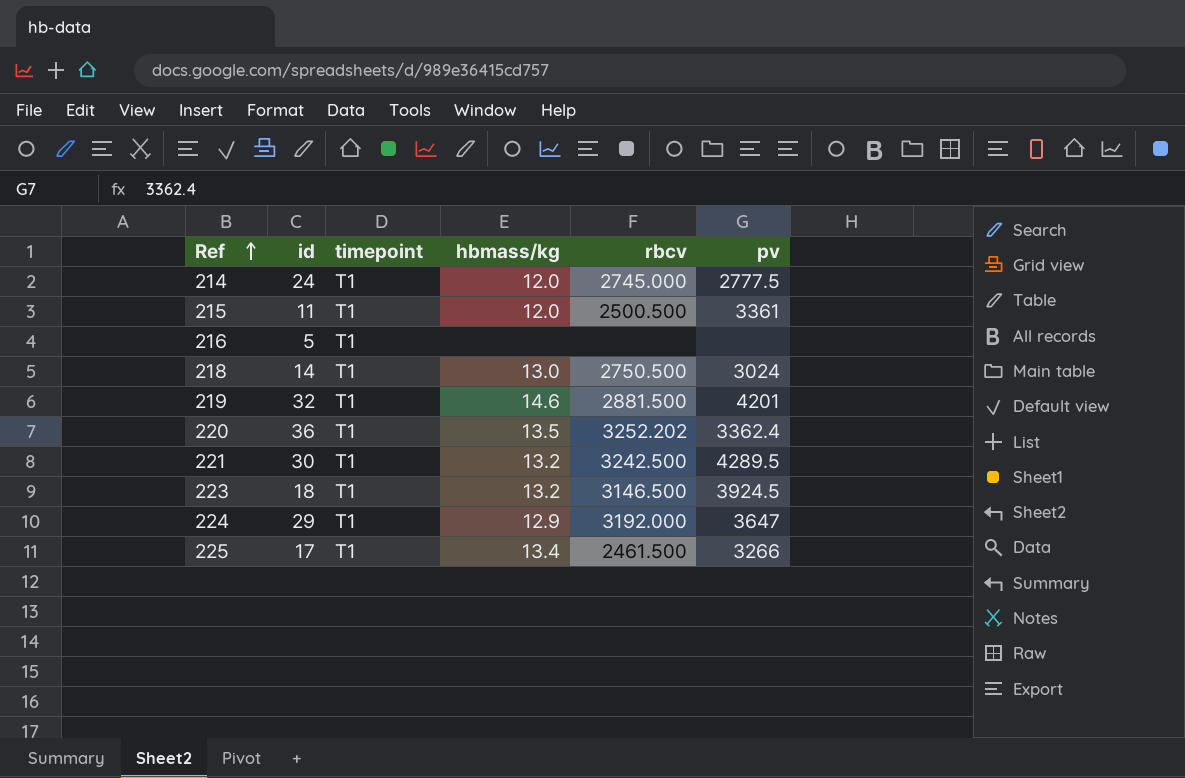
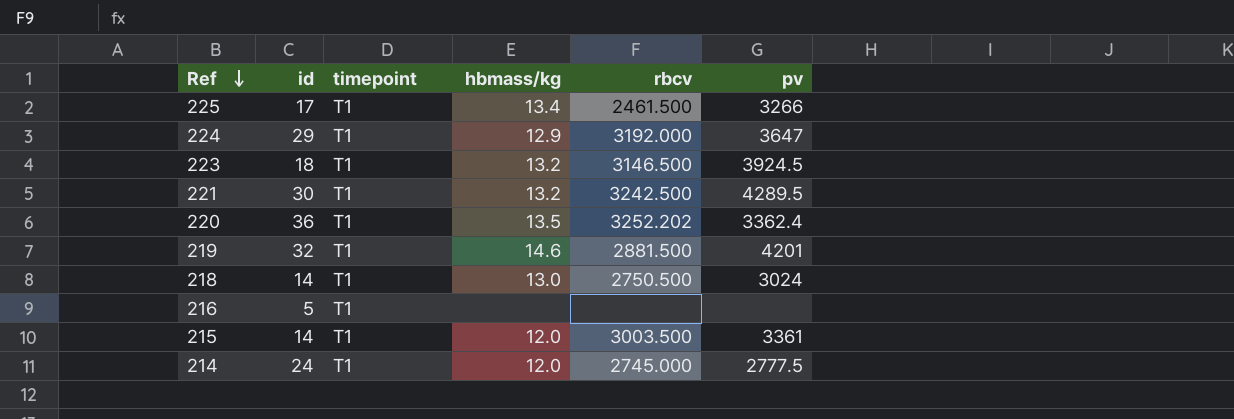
row order: Ref ascending -> Ref descending
215 | id: 11 -> 14
215 | rbcv: 2500.500 -> 3003.500

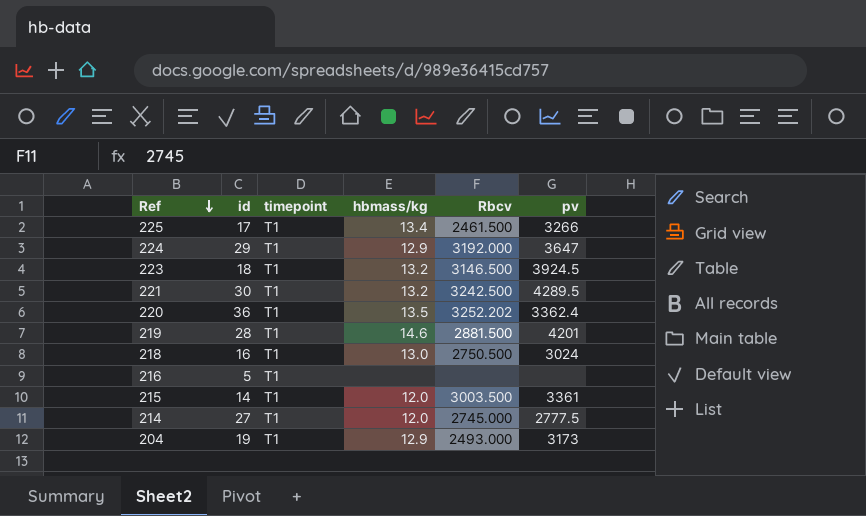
column name: rbcv -> Rbcv
219 | id: 32 -> 28
218 | id: 14 -> 16
214 | id: 24 -> 27
row 204: none -> 19 | T1 | 12.9 | 2493.000 | 3173

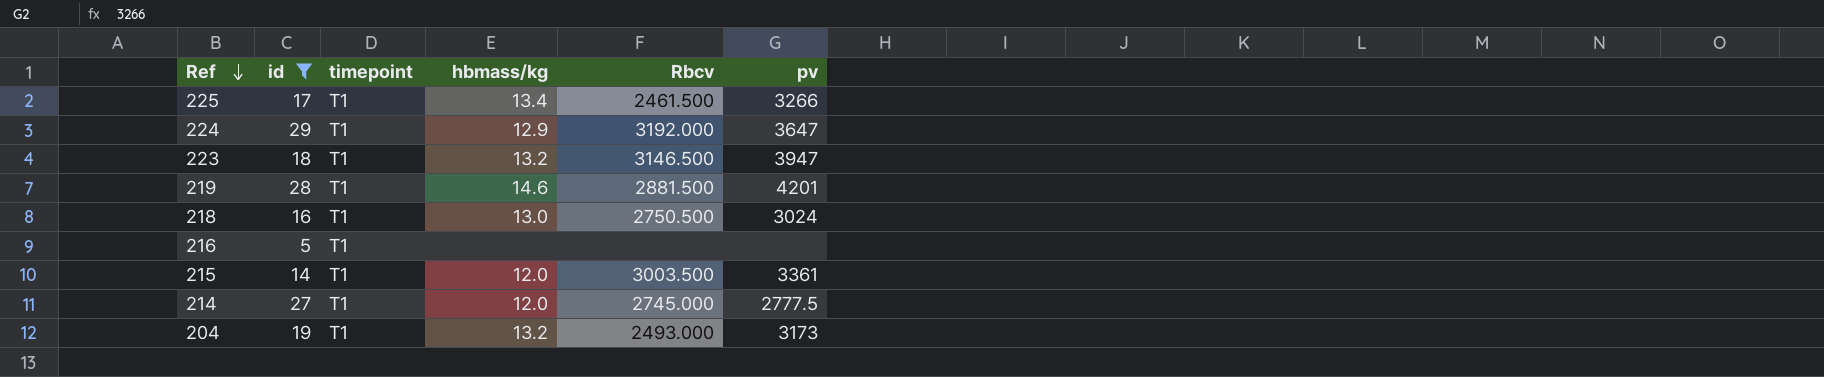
filter: none -> id <= 29
223 | pv: 3924.5 -> 3947
204 | hbmass/kg: 12.9 -> 13.2

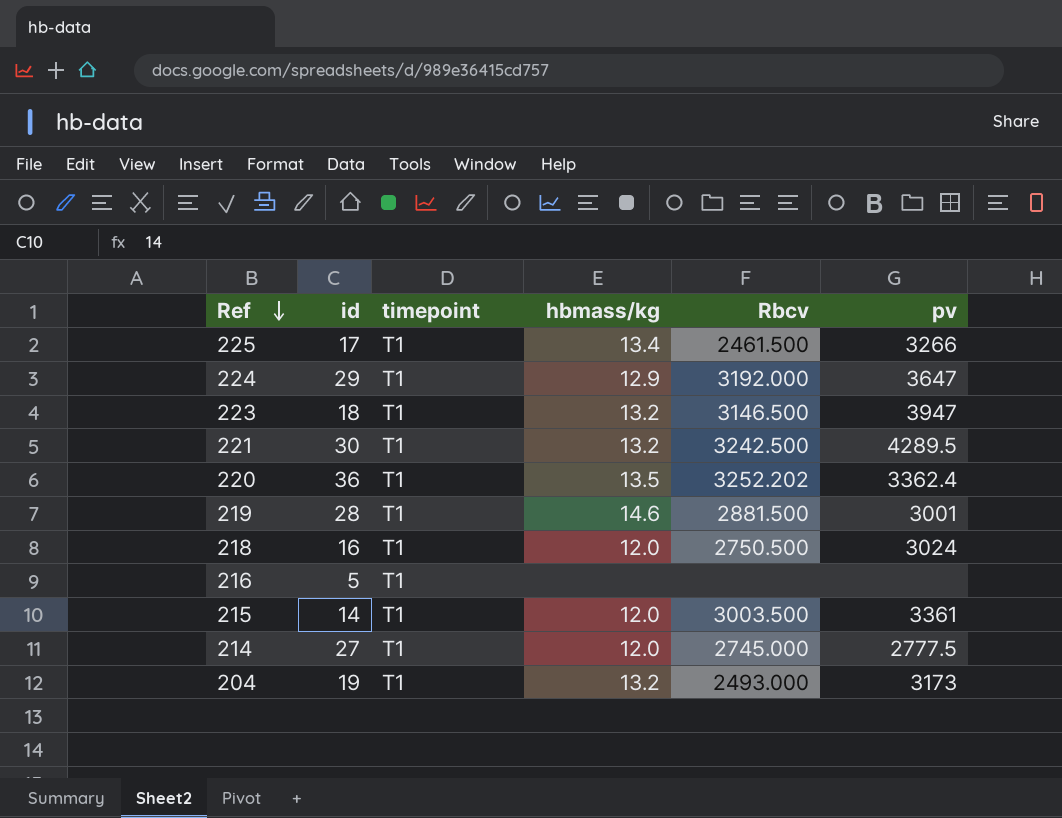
filter: id <= 29 -> none
219 | pv: 4201 -> 3001
218 | hbmass/kg: 13.0 -> 12.0

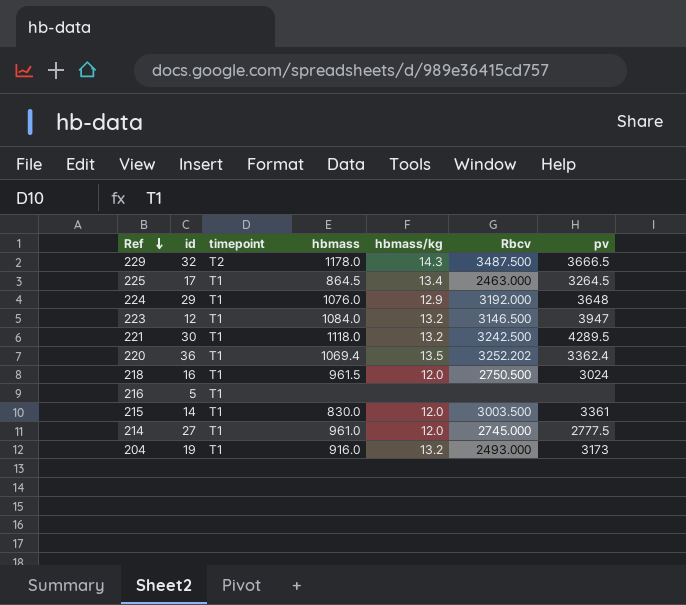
column hbmass | position: none -> 4
row 219: 28 | T1 | 14.6 | 2881.500 | 3001 -> none
row 229: none -> 32 | T2 | 1178.0 | 14.3 | 3487.500 | 3666.5
225 | Rbcv: 2461.500 -> 2463.000
225 | pv: 3266 -> 3264.5
224 | pv: 3647 -> 3648
223 | id: 18 -> 12

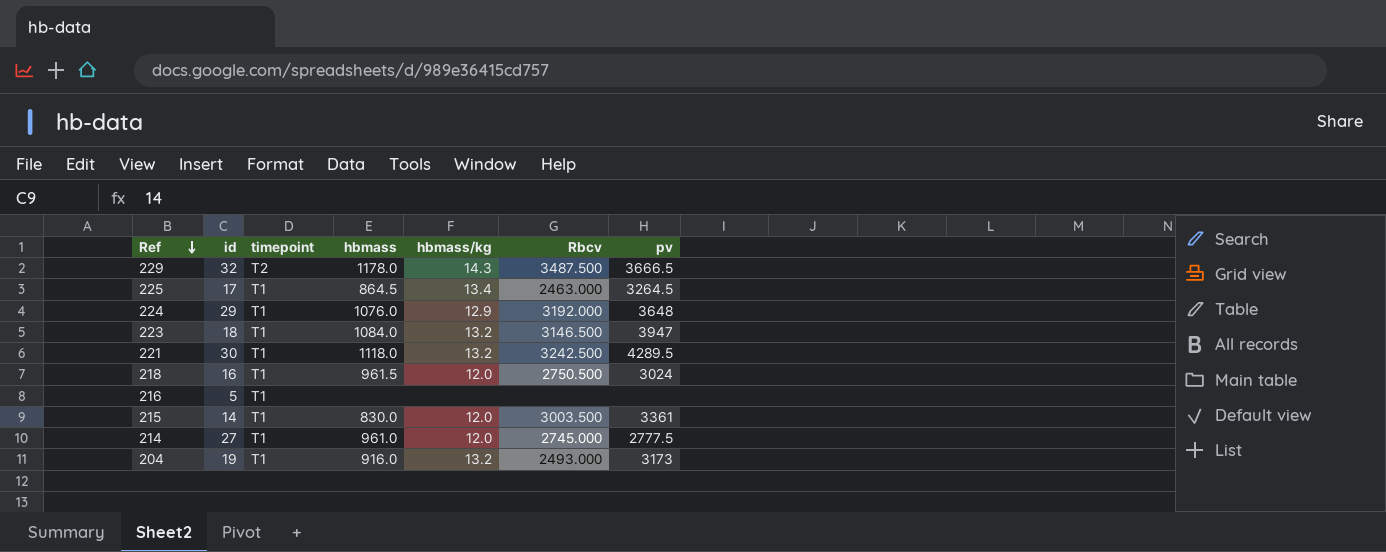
row 220: 36 | T1 | 1069.4 | 13.5 | 3252.202 | 3362.4 -> none
223 | id: 12 -> 18

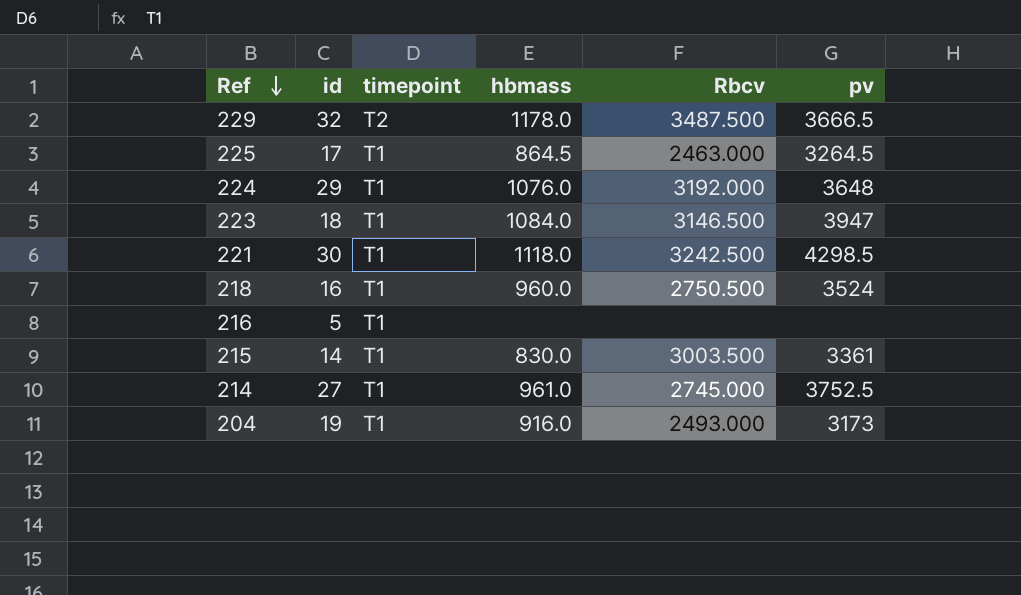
column hbmass/kg | position: 5 -> none
221 | pv: 4289.5 -> 4298.5
218 | hbmass: 961.5 -> 960.0
218 | pv: 3024 -> 3524
214 | pv: 2777.5 -> 3752.5

